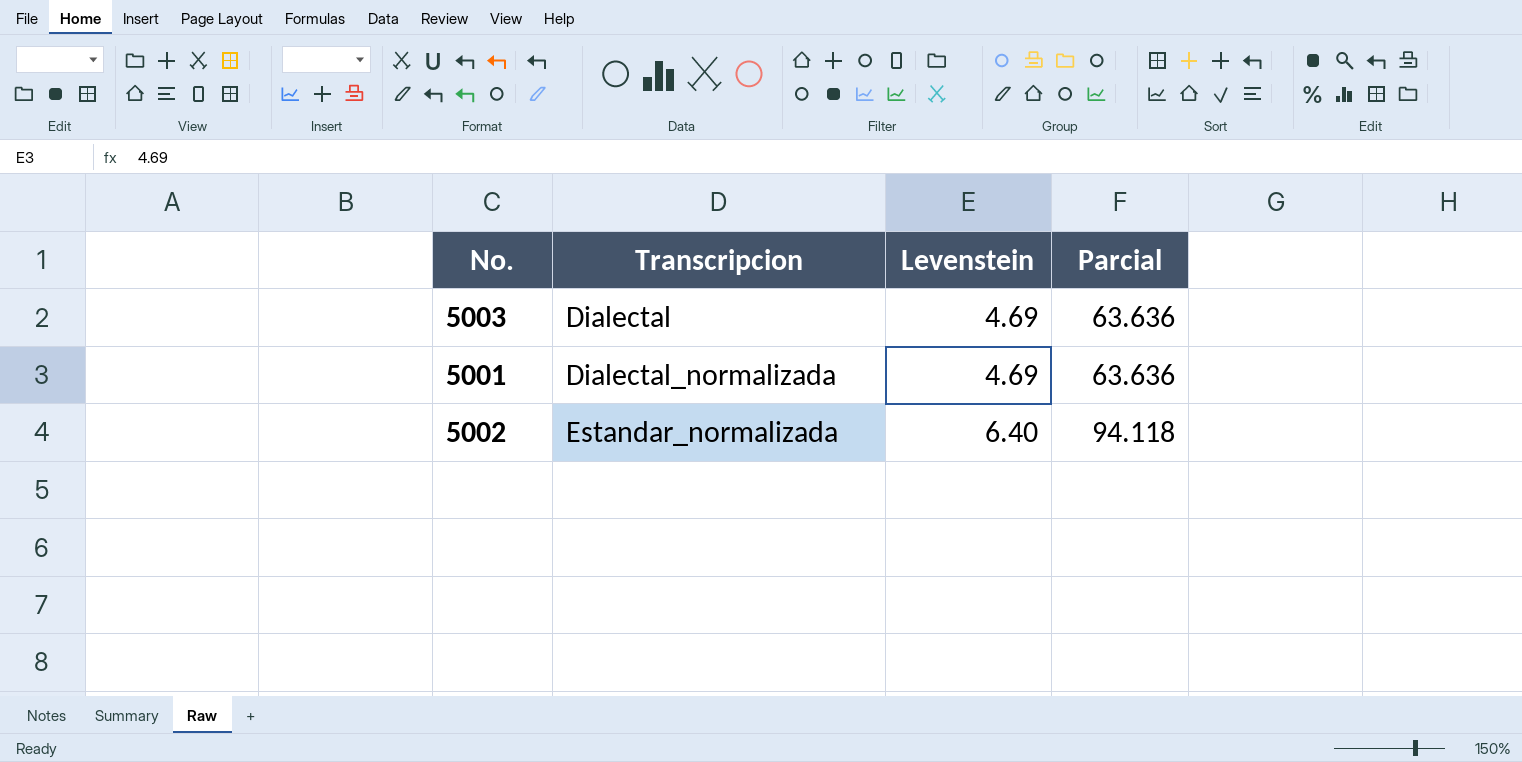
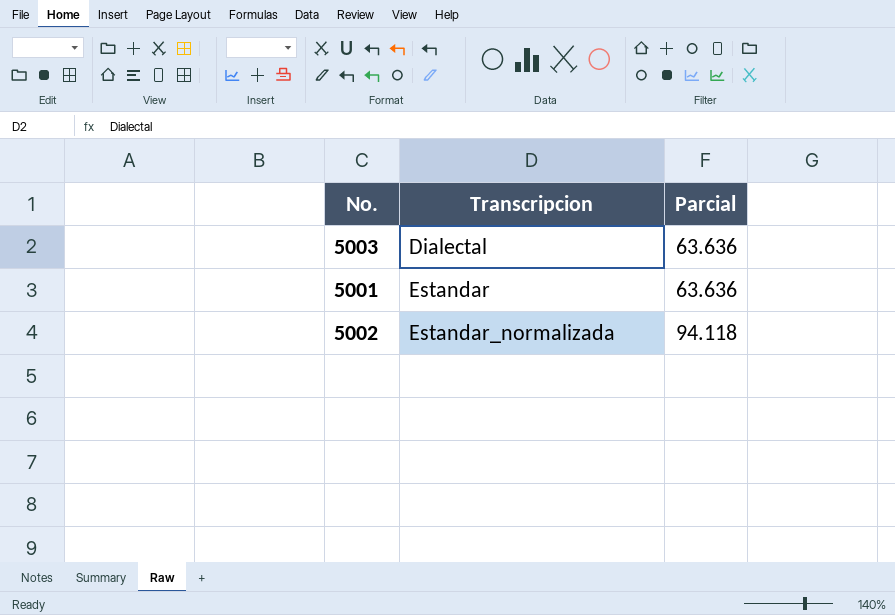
column Levenstein | position: 3 -> none
5001 | Transcripcion: Dialectal_normalizada -> Estandar

